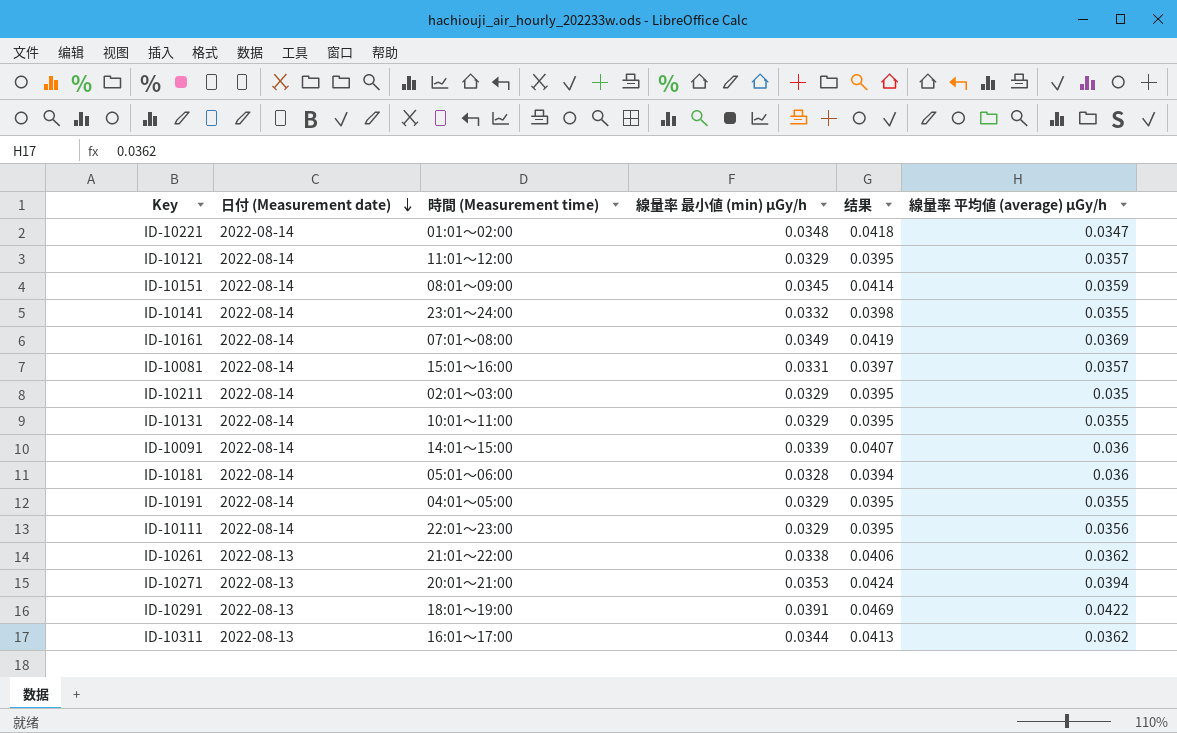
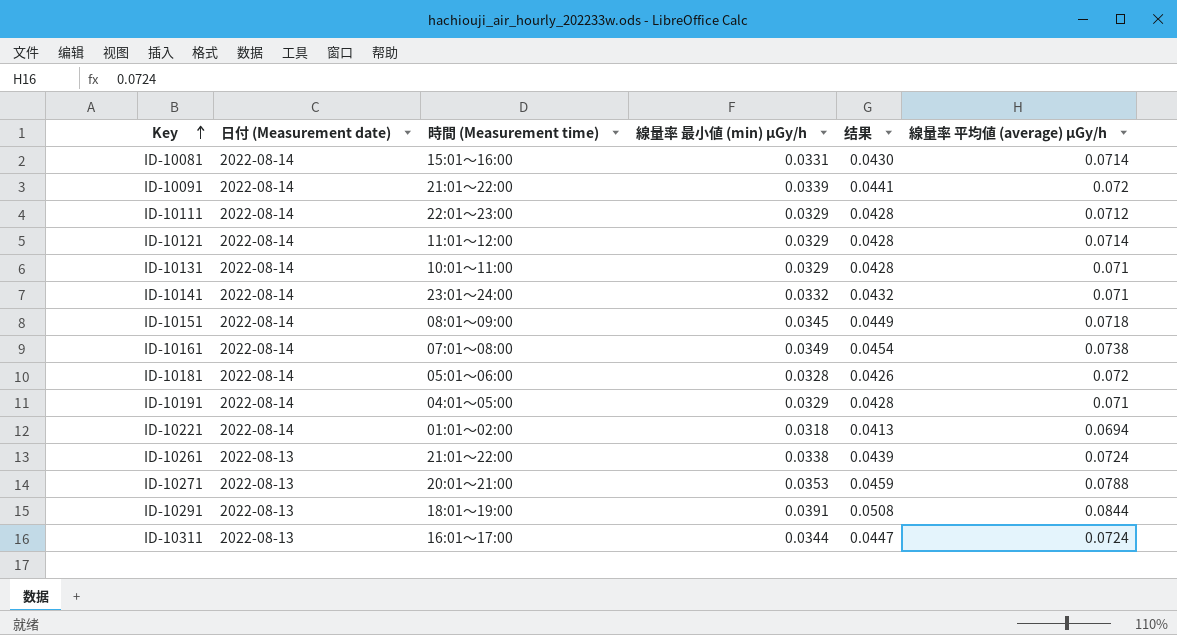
row order: 日付 (Measurement date) descending -> Key ascending
column 结果 | formula: [線量率 最小値 (min) μGy/h] * 1.2 -> [線量率 最小値 (min) μGy/h] * 1.3
row ID-10211: 2022-08-14 | 02:01～03:00 | 0.0329 | 0.0395 | 0.035 -> none
ID-10081 | 線量率 平均値 (average) μGy/h: 0.0357 -> 0.0714
ID-10091 | 時間 (Measurement time): 14:01～15:00 -> 21:01～22:00
ID-10091 | 線量率 平均値 (average) μGy/h: 0.036 -> 0.072
ID-10111 | 線量率 平均値 (average) μGy/h: 0.0356 -> 0.0712
ID-10121 | 線量率 平均値 (average) μGy/h: 0.0357 -> 0.0714
ID-10131 | 線量率 平均値 (average) μGy/h: 0.0355 -> 0.071
ID-10141 | 線量率 平均値 (average) μGy/h: 0.0355 -> 0.071
ID-10151 | 線量率 平均値 (average) μGy/h: 0.0359 -> 0.0718
ID-10161 | 線量率 平均値 (average) μGy/h: 0.0369 -> 0.0738
ID-10181 | 線量率 平均値 (average) μGy/h: 0.036 -> 0.072
ID-10191 | 線量率 平均値 (average) μGy/h: 0.0355 -> 0.071
ID-10221 | 線量率 最小値 (min) μGy/h: 0.0348 -> 0.0318
ID-10221 | 線量率 平均値 (average) μGy/h: 0.0347 -> 0.0694
ID-10261 | 線量率 平均値 (average) μGy/h: 0.0362 -> 0.0724
ID-10271 | 線量率 平均値 (average) μGy/h: 0.0394 -> 0.0788
ID-10291 | 線量率 平均値 (average) μGy/h: 0.0422 -> 0.0844
ID-10311 | 線量率 平均値 (average) μGy/h: 0.0362 -> 0.0724

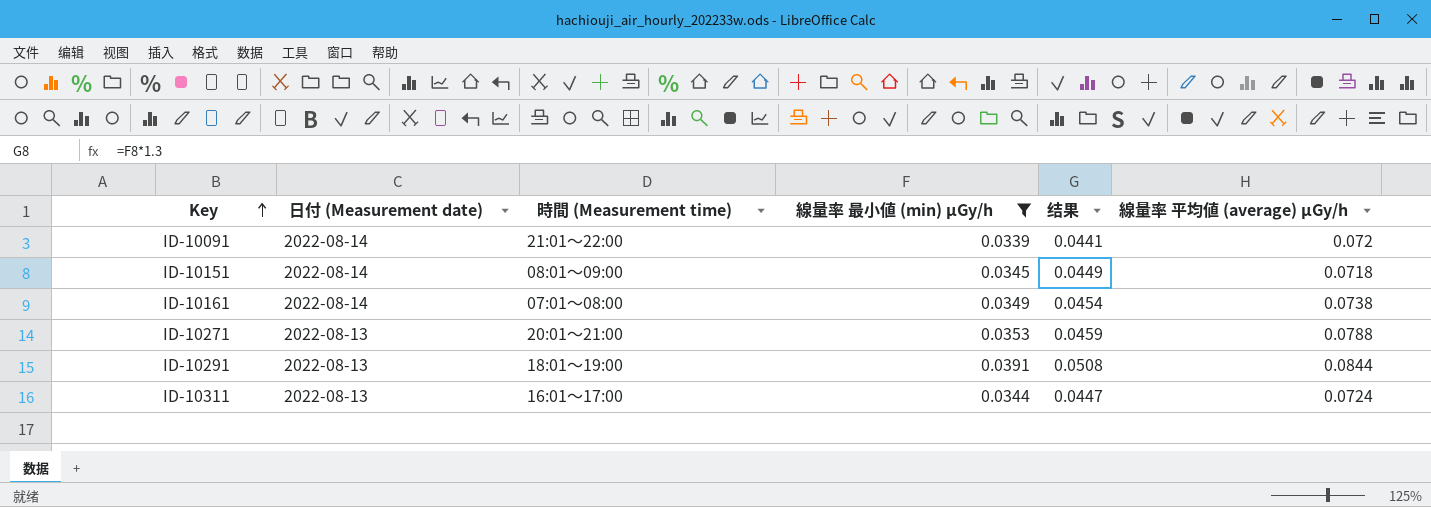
filter: none -> 線量率 最小値 (min) μGy/h >= 0.0339

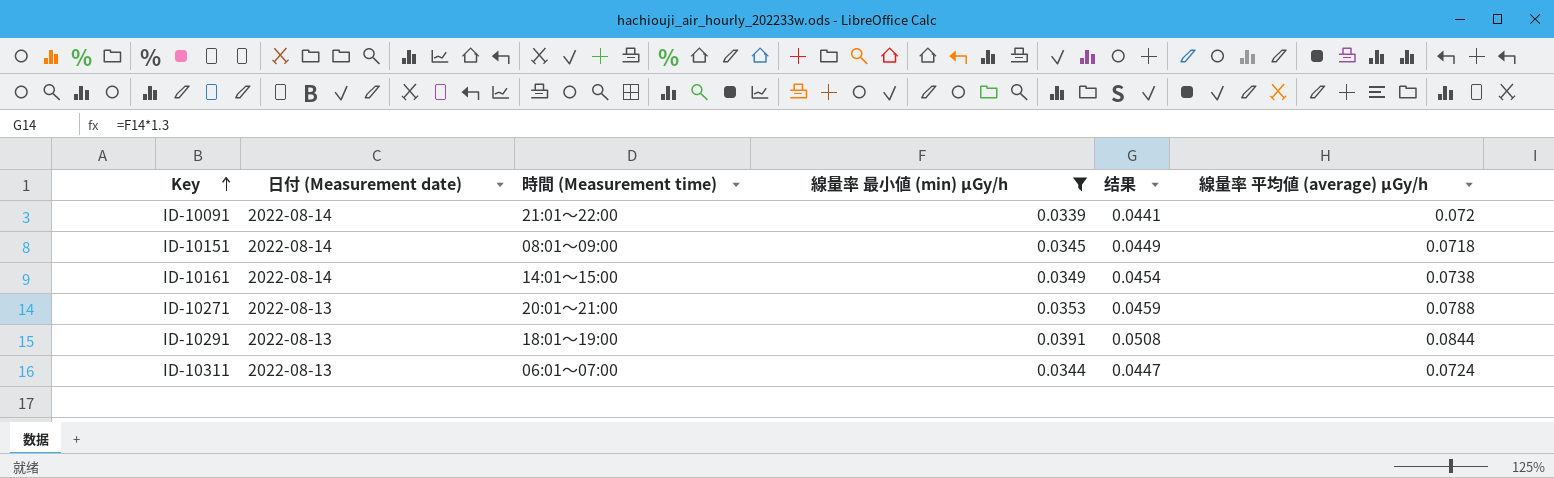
ID-10161 | 時間 (Measurement time): 07:01～08:00 -> 14:01～15:00
ID-10311 | 時間 (Measurement time): 16:01～17:00 -> 06:01～07:00

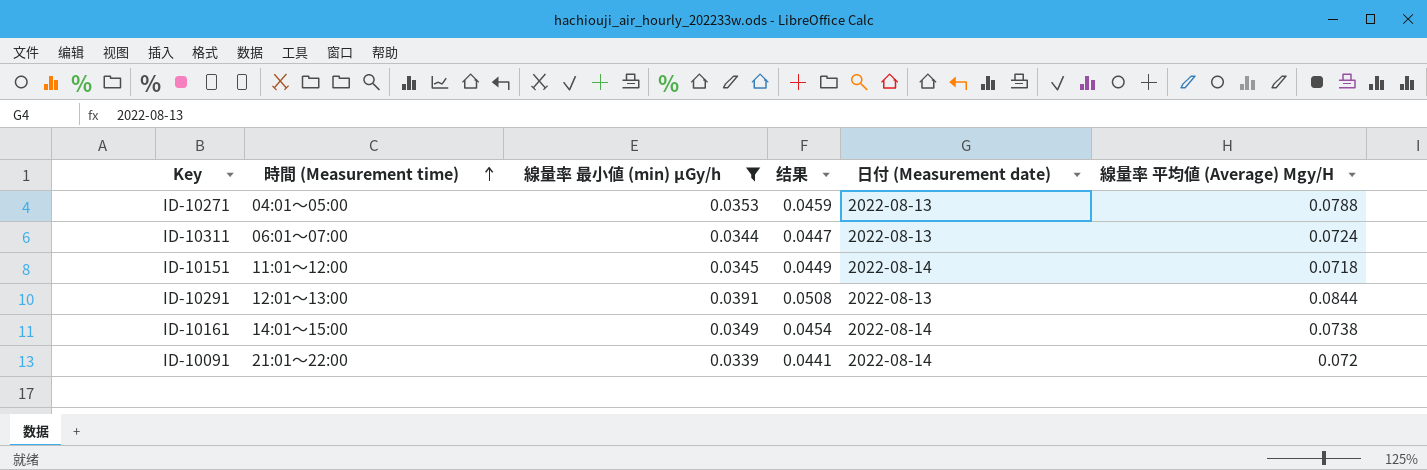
row order: Key ascending -> 時間 (Measurement time) ascending
column 日付 (Measurement date) | position: 2 -> 5
column name: 線量率 平均値 (average) μGy/h -> 線量率 平均値 (Average) Μgy/H
ID-10271 | 時間 (Measurement time): 20:01～21:00 -> 04:01～05:00
ID-10151 | 時間 (Measurement time): 08:01～09:00 -> 11:01～12:00
ID-10291 | 時間 (Measurement time): 18:01～19:00 -> 12:01～13:00

